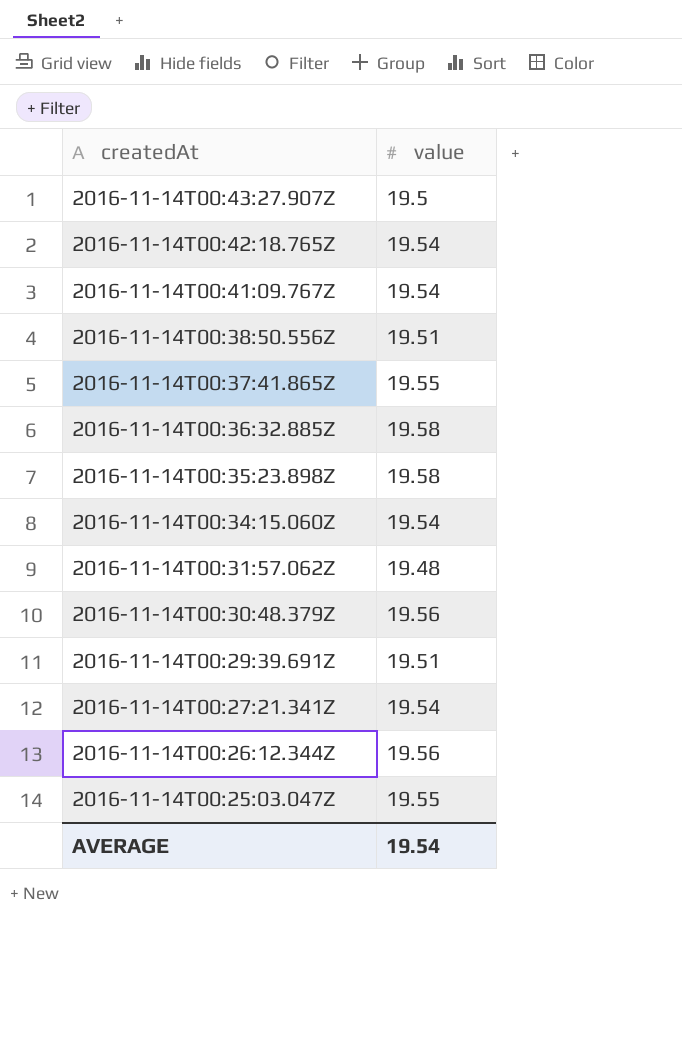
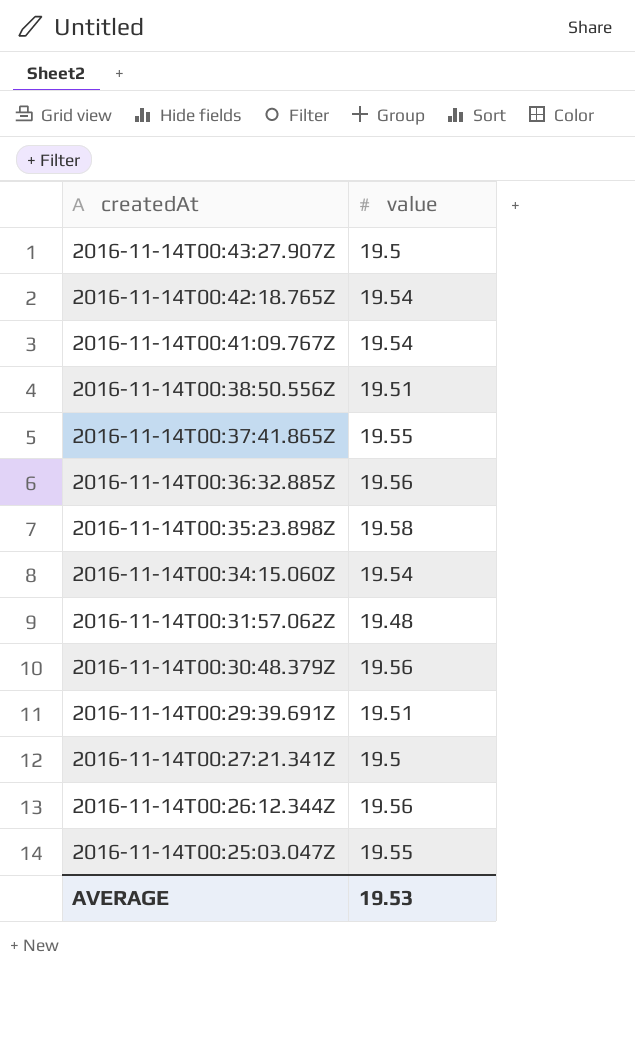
2016-11-14T00:36:32.885Z | value: 19.58 -> 19.56
2016-11-14T00:27:21.341Z | value: 19.54 -> 19.5
AVERAGE | value: 19.54 -> 19.53

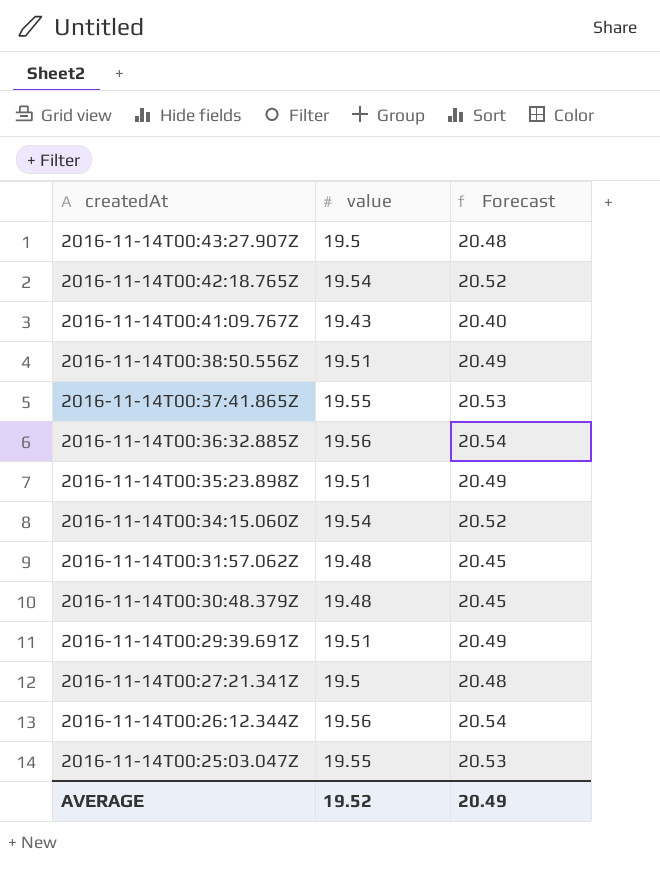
column Forecast | formula: none -> [value] * 1.05
2016-11-14T00:41:09.767Z | value: 19.54 -> 19.43
2016-11-14T00:35:23.898Z | value: 19.58 -> 19.51
2016-11-14T00:30:48.379Z | value: 19.56 -> 19.48
AVERAGE | value: 19.53 -> 19.52

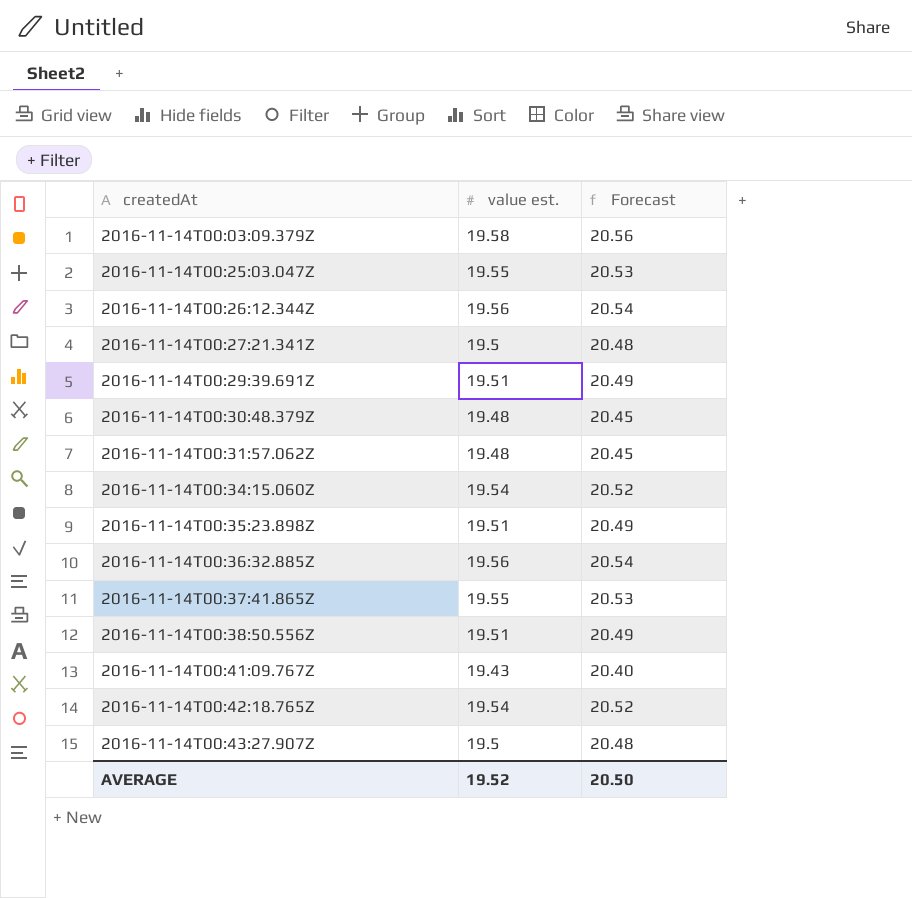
row order: createdAt descending -> createdAt ascending
column name: value -> value est.
row 2016-11-14T00:03:09.379Z: none -> 19.58 | 20.56
AVERAGE | Forecast: 20.49 -> 20.50

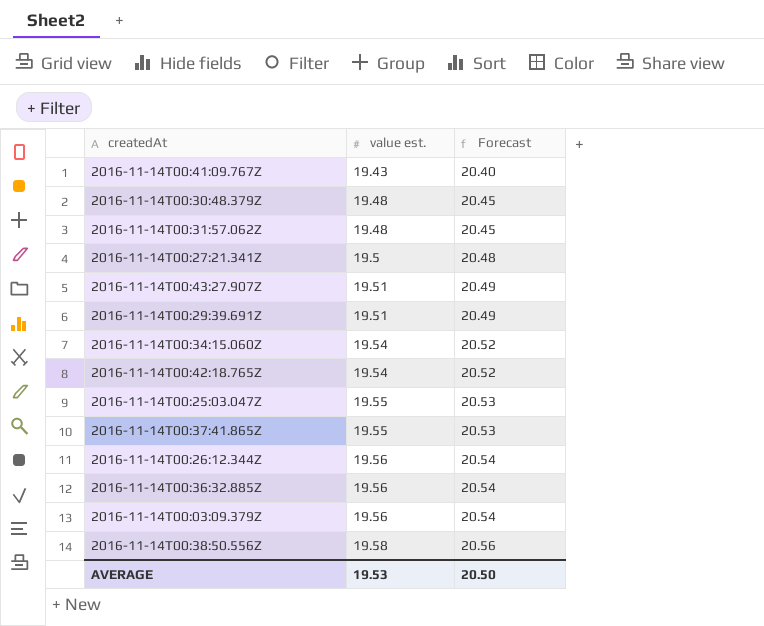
row order: createdAt ascending -> value est. ascending
row 2016-11-14T00:35:23.898Z: 19.51 | 20.49 -> none
2016-11-14T00:43:27.907Z | value est.: 19.5 -> 19.51
2016-11-14T00:43:27.907Z | Forecast: 20.48 -> 20.49
2016-11-14T00:03:09.379Z | value est.: 19.58 -> 19.56
2016-11-14T00:03:09.379Z | Forecast: 20.56 -> 20.54
2016-11-14T00:38:50.556Z | value est.: 19.51 -> 19.58
2016-11-14T00:38:50.556Z | Forecast: 20.49 -> 20.56
AVERAGE | value est.: 19.52 -> 19.53

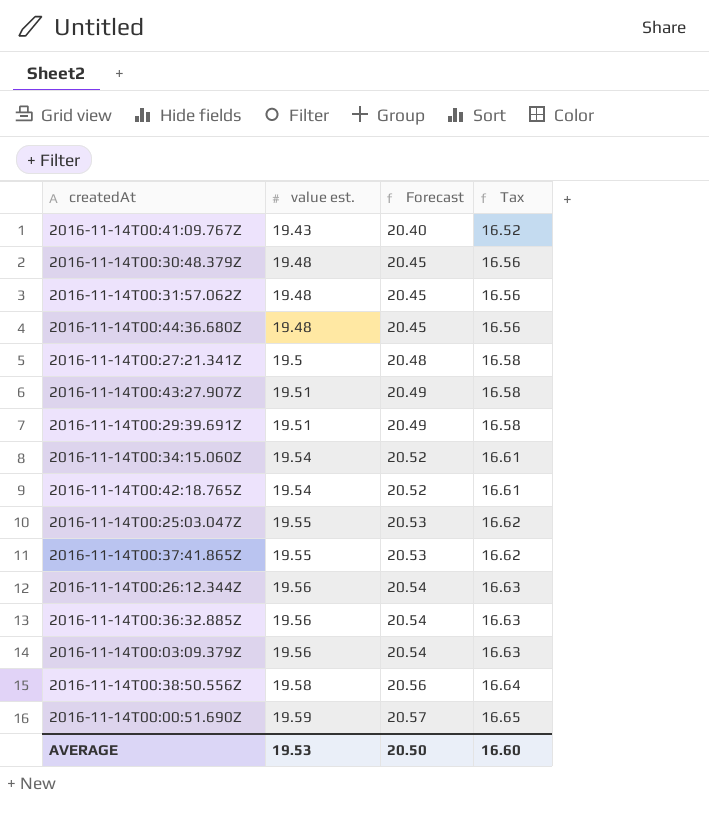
column Tax | formula: none -> [value est.] * 0.85
row 2016-11-14T00:44:36.680Z: none -> 19.48 | 20.45 | 16.56
row 2016-11-14T00:00:51.690Z: none -> 19.59 | 20.57 | 16.65

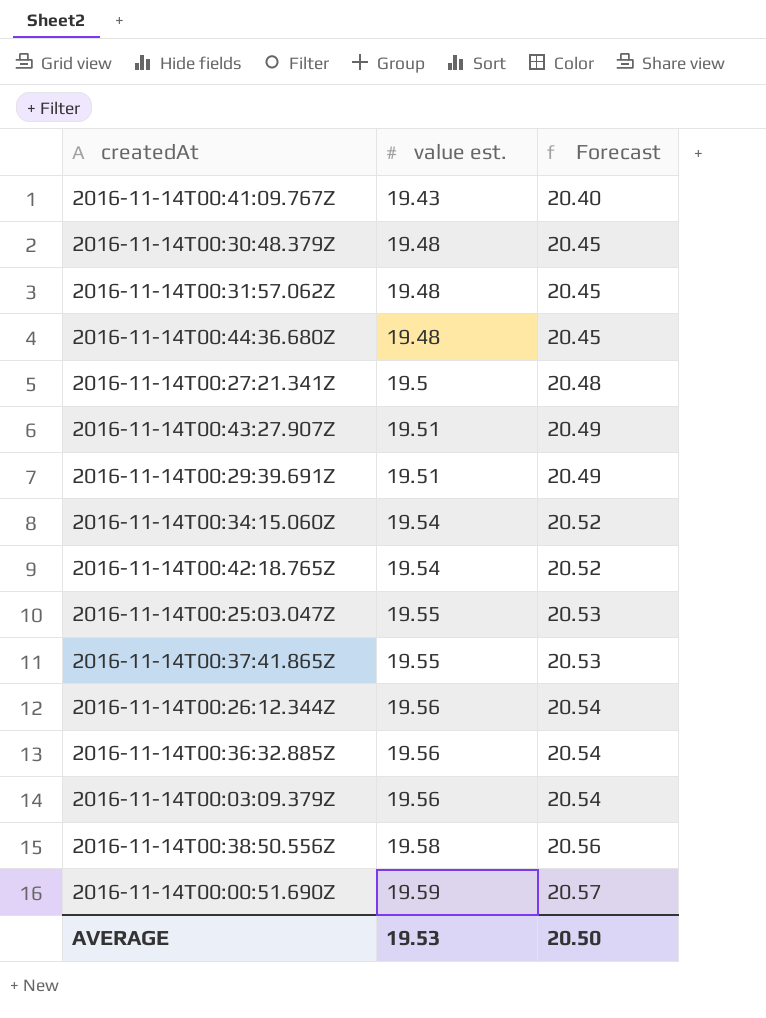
column Tax | formula: [value est.] * 0.85 -> none

